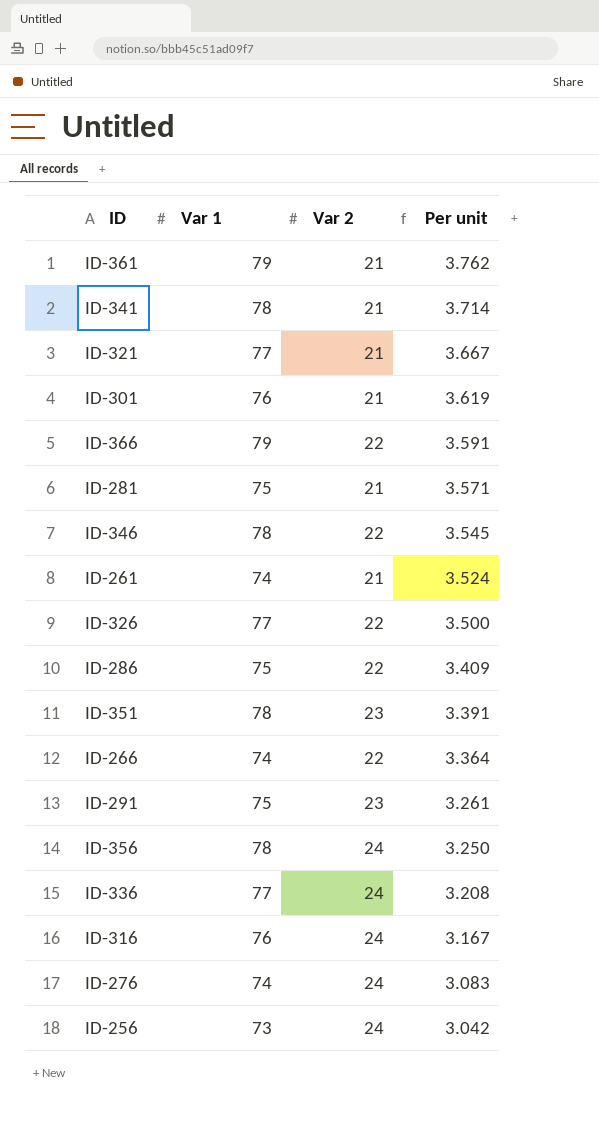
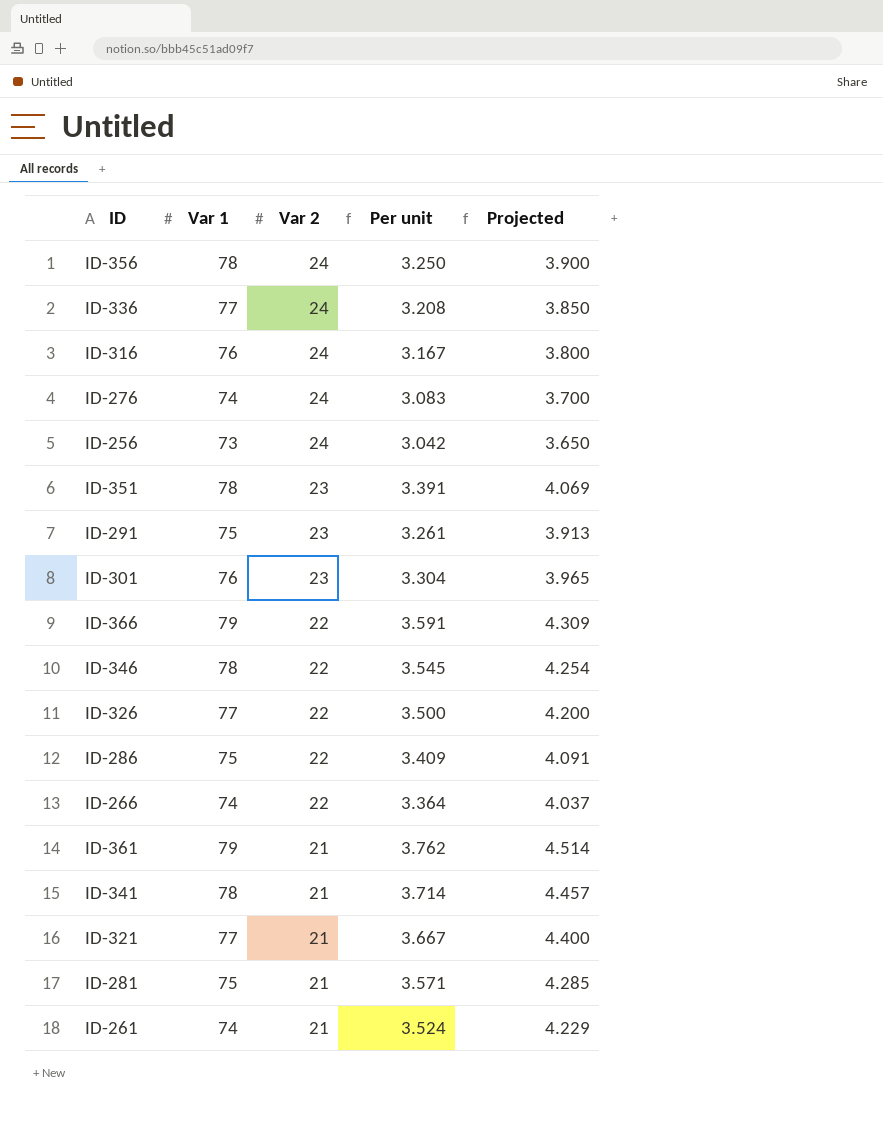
row order: Per unit descending -> Var 2 descending
column Projected | formula: none -> [Per unit] * 1.2
ID-301 | Var 2: 21 -> 23
ID-301 | Per unit: 3.619 -> 3.304

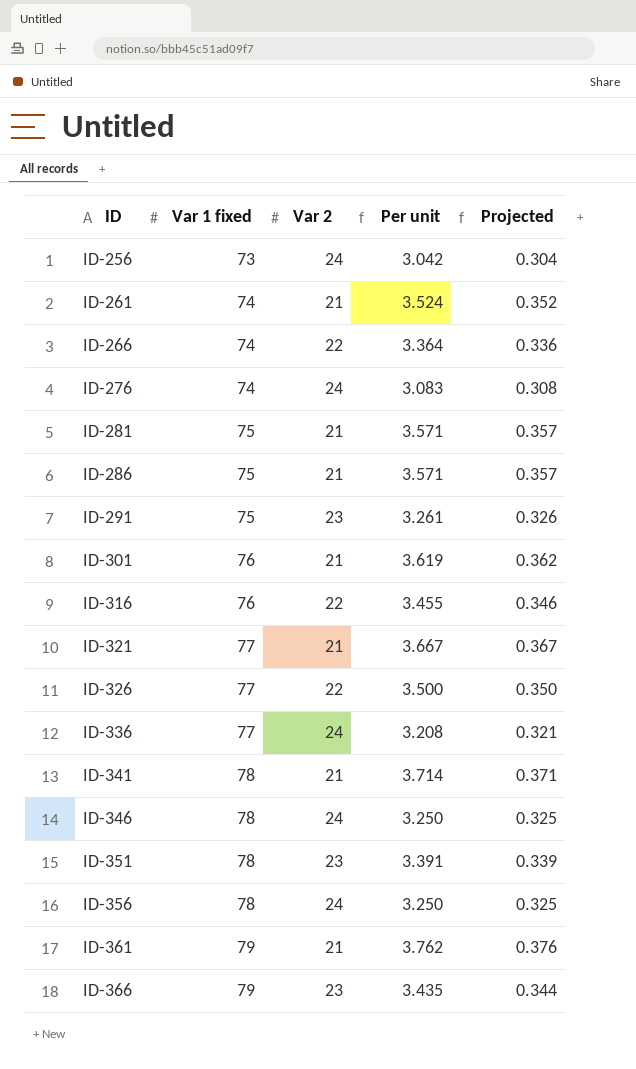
row order: Var 2 descending -> ID ascending
column name: Var 1 -> Var 1 fixed
column Projected | formula: [Per unit] * 1.2 -> [Per unit] * 0.1
ID-286 | Var 2: 22 -> 21
ID-286 | Per unit: 3.409 -> 3.571
ID-301 | Var 2: 23 -> 21
ID-301 | Per unit: 3.304 -> 3.619
ID-316 | Var 2: 24 -> 22
ID-316 | Per unit: 3.167 -> 3.455
ID-346 | Var 2: 22 -> 24
ID-346 | Per unit: 3.545 -> 3.250
ID-366 | Var 2: 22 -> 23
ID-366 | Per unit: 3.591 -> 3.435

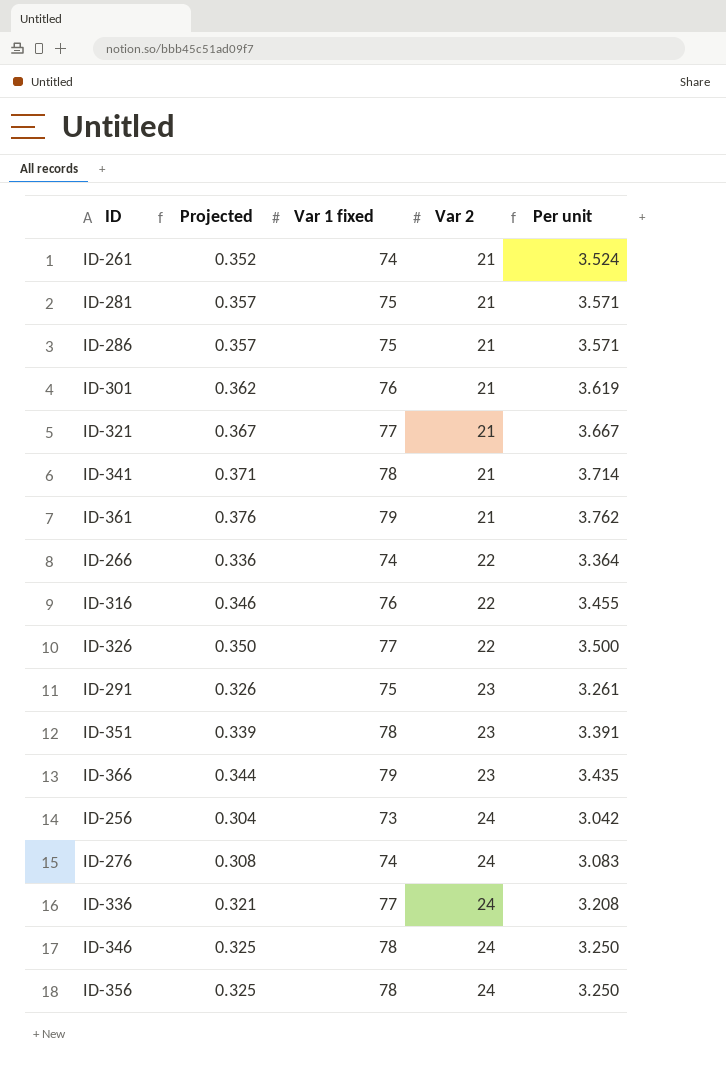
row order: ID ascending -> Var 2 ascending
column Projected | position: 5 -> 2

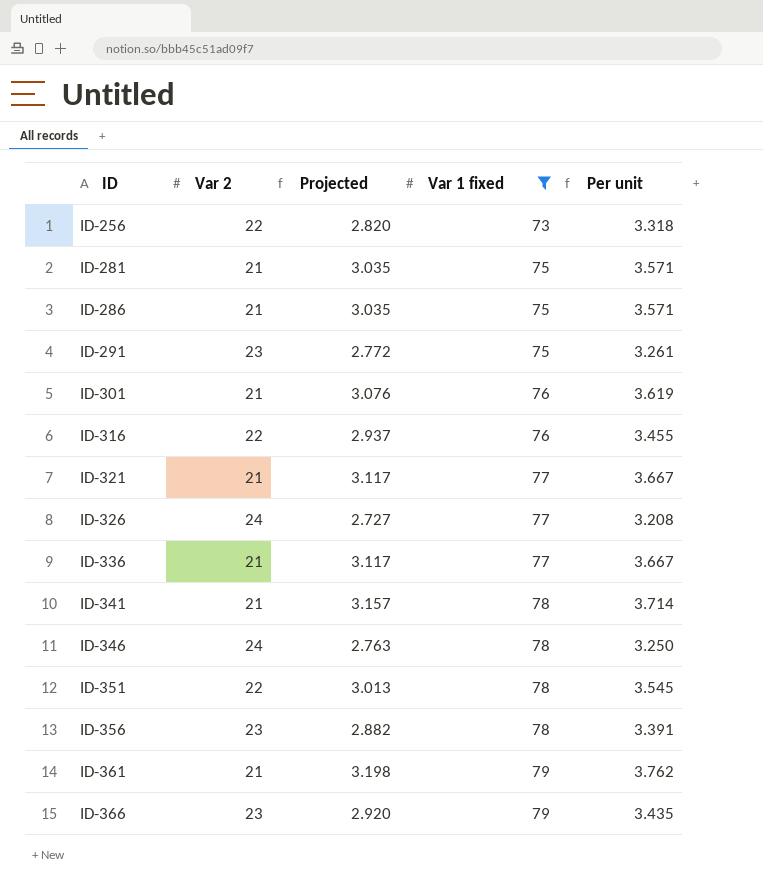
filter: none -> Var 1 fixed != 74
row order: Var 2 ascending -> ID ascending
column Var 2 | position: 4 -> 2
column Projected | formula: [Per unit] * 0.1 -> [Per unit] * 0.85
ID-256 | Var 2: 24 -> 22
ID-256 | Per unit: 3.042 -> 3.318
ID-326 | Var 2: 22 -> 24
ID-326 | Per unit: 3.500 -> 3.208
ID-336 | Var 2: 24 -> 21
ID-336 | Per unit: 3.208 -> 3.667
ID-351 | Var 2: 23 -> 22
ID-351 | Per unit: 3.391 -> 3.545
ID-356 | Var 2: 24 -> 23
ID-356 | Per unit: 3.250 -> 3.391

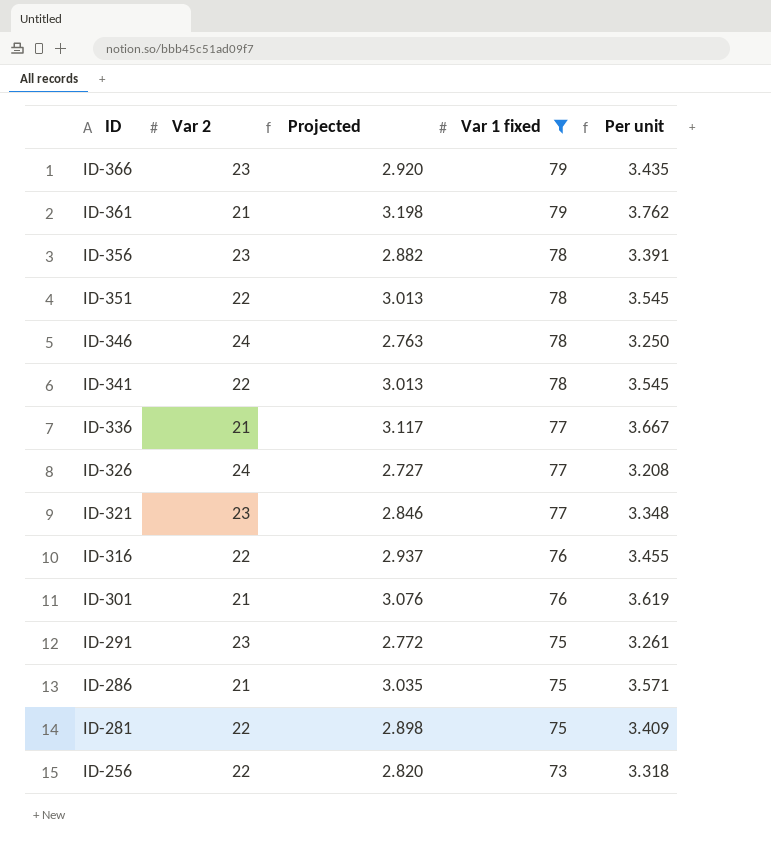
row order: ID ascending -> ID descending
ID-341 | Var 2: 21 -> 22
ID-341 | Projected: 3.157 -> 3.013
ID-341 | Per unit: 3.714 -> 3.545
ID-321 | Var 2: 21 -> 23
ID-321 | Projected: 3.117 -> 2.846
ID-321 | Per unit: 3.667 -> 3.348
ID-281 | Var 2: 21 -> 22
ID-281 | Projected: 3.035 -> 2.898
ID-281 | Per unit: 3.571 -> 3.409

